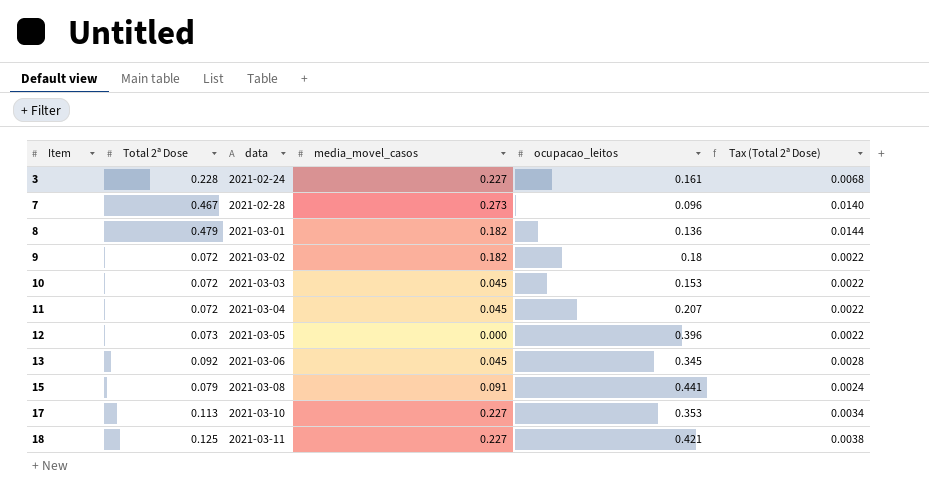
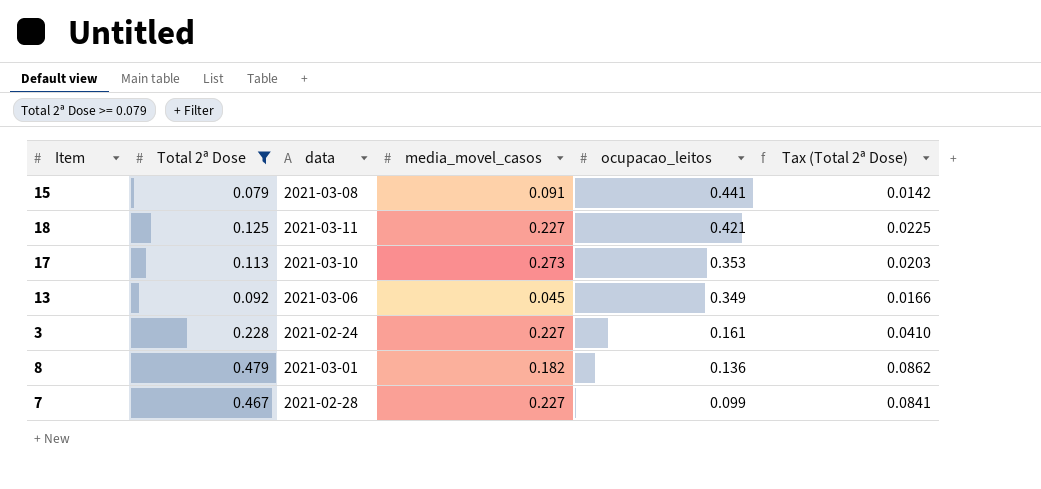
filter: none -> Total 2ª Dose >= 0.079
row order: Item ascending -> ocupacao_leitos descending
column Tax (Total 2ª Dose) | formula: [Total 2ª Dose] * 0.03 -> [Total 2ª Dose] * 0.18
17 | media_movel_casos: 0.227 -> 0.273
13 | ocupacao_leitos: 0.345 -> 0.349
7 | media_movel_casos: 0.273 -> 0.227
7 | ocupacao_leitos: 0.096 -> 0.099

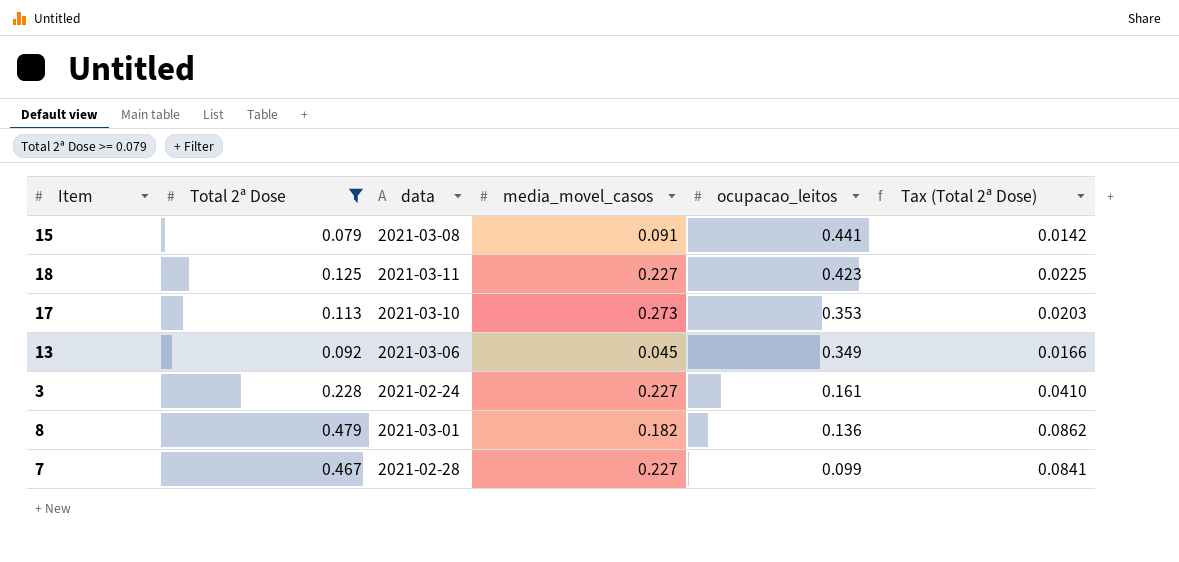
18 | ocupacao_leitos: 0.421 -> 0.423

